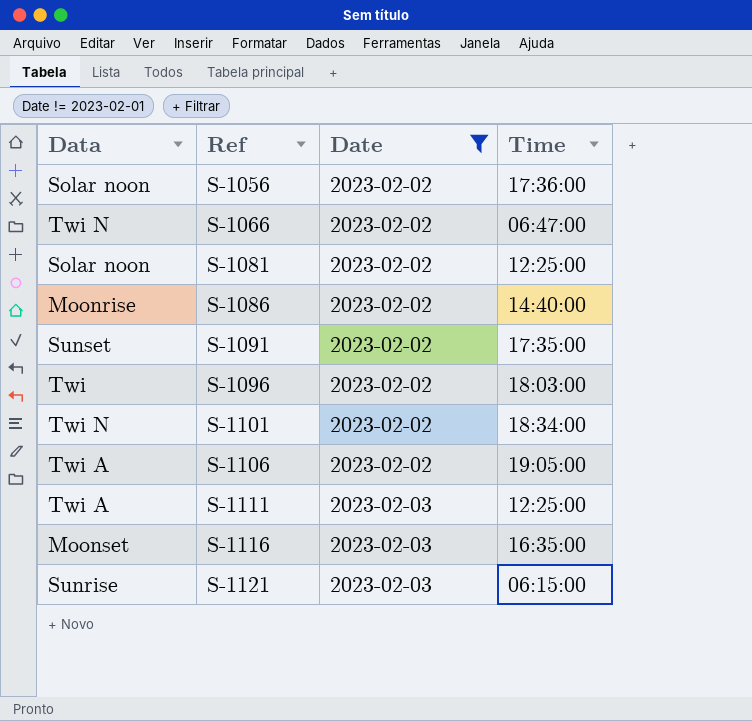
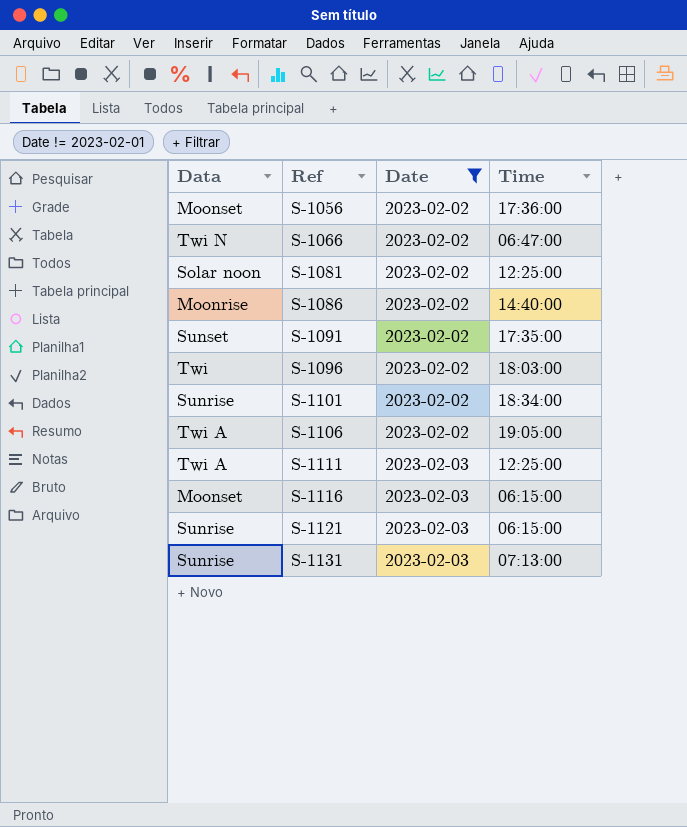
S-1056 | Data: Solar noon -> Moonset
S-1101 | Data: Twi N -> Sunrise
S-1116 | Time: 16:35:00 -> 06:15:00
row S-1131: none -> Sunrise | 2023-02-03 | 07:13:00

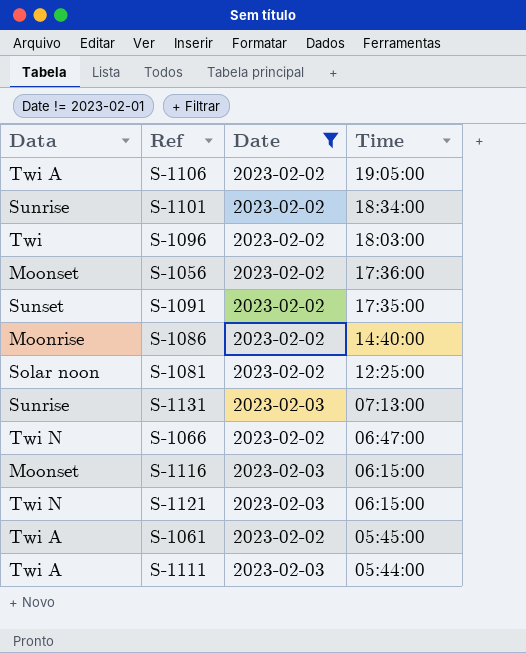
row order: Ref ascending -> Time descending
S-1121 | Data: Sunrise -> Twi N
row S-1061: none -> Twi A | 2023-02-02 | 05:45:00
S-1111 | Time: 12:25:00 -> 05:44:00

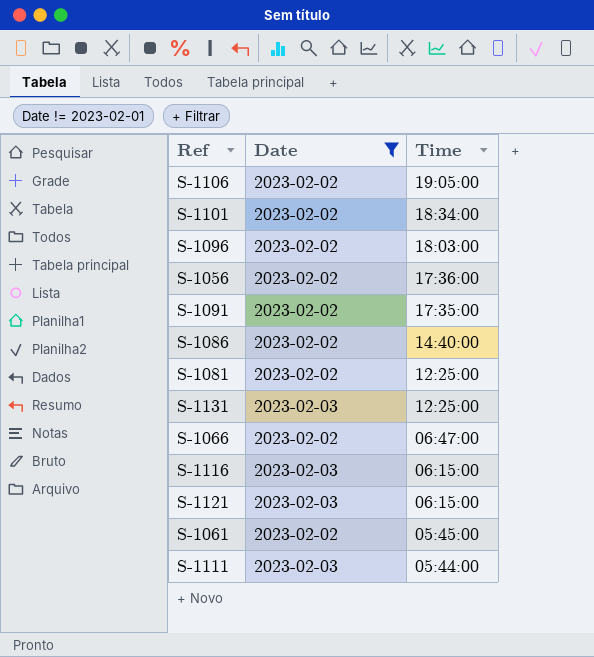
column Data | position: 1 -> none
S-1131 | Time: 07:13:00 -> 12:25:00

